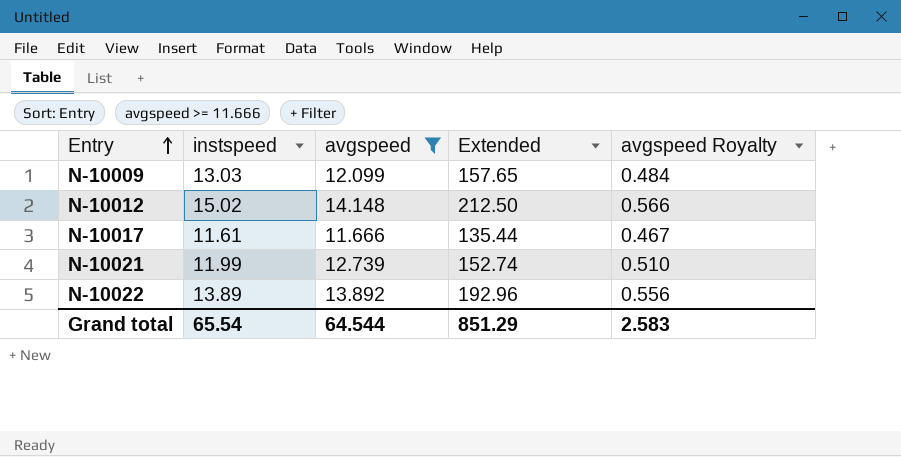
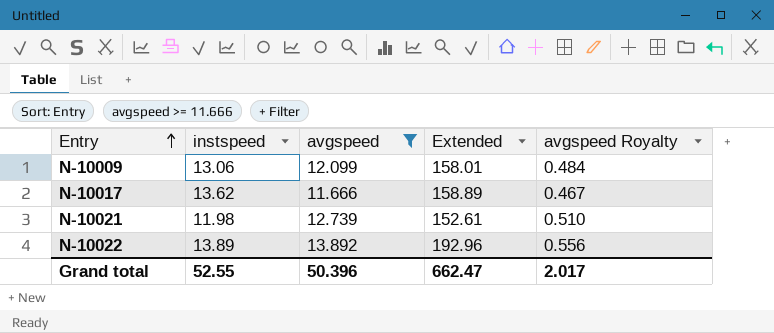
row N-10012: 15.02 | 14.148 | 212.50 | 0.566 -> none
N-10009 | instspeed: 13.03 -> 13.06
N-10009 | Extended: 157.65 -> 158.01
N-10017 | instspeed: 11.61 -> 13.62
N-10017 | Extended: 135.44 -> 158.89
N-10021 | instspeed: 11.99 -> 11.98
N-10021 | Extended: 152.74 -> 152.61
Grand total | instspeed: 65.54 -> 52.55
Grand total | avgspeed: 64.544 -> 50.396
Grand total | Extended: 851.29 -> 662.47
Grand total | avgspeed Royalty: 2.583 -> 2.017

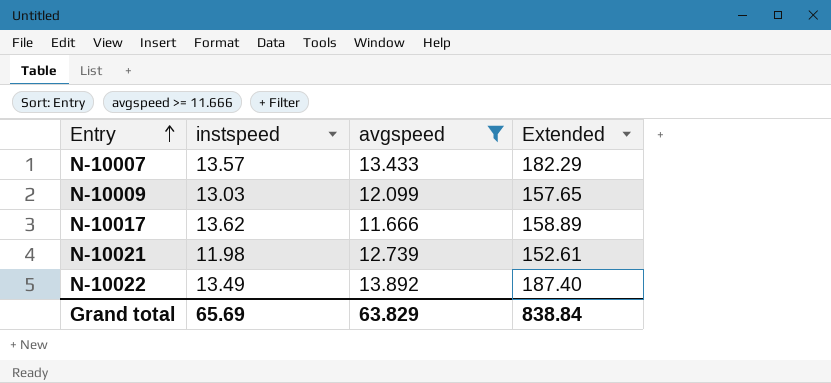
column avgspeed Royalty | formula: [avgspeed] * 0.04 -> none
row N-10007: none -> 13.57 | 13.433 | 182.29
N-10009 | instspeed: 13.06 -> 13.03
N-10009 | Extended: 158.01 -> 157.65
N-10022 | instspeed: 13.89 -> 13.49
N-10022 | Extended: 192.96 -> 187.40
Grand total | instspeed: 52.55 -> 65.69
Grand total | avgspeed: 50.396 -> 63.829
Grand total | Extended: 662.47 -> 838.84

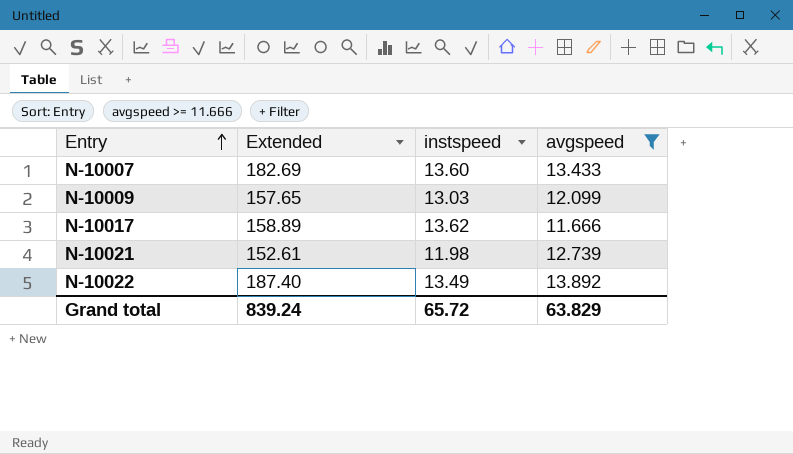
column Extended | position: 4 -> 2
N-10007 | Extended: 182.29 -> 182.69
N-10007 | instspeed: 13.57 -> 13.60
Grand total | Extended: 838.84 -> 839.24
Grand total | instspeed: 65.69 -> 65.72

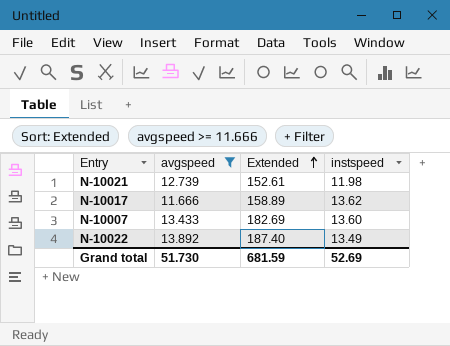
row order: Entry ascending -> Extended ascending
column avgspeed | position: 4 -> 2
row N-10009: 157.65 | 13.03 | 12.099 -> none
Grand total | avgspeed: 63.829 -> 51.730
Grand total | Extended: 839.24 -> 681.59
Grand total | instspeed: 65.72 -> 52.69

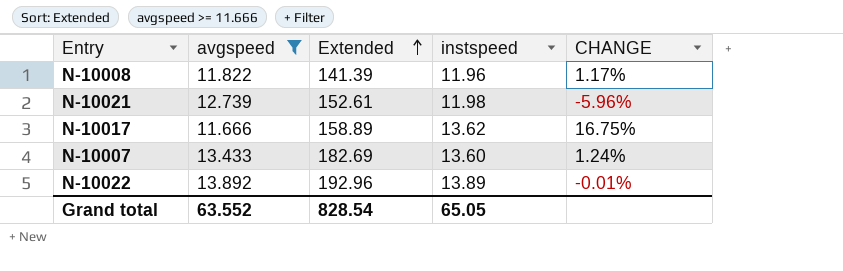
column CHANGE | formula: none -> ([instspeed] - [avgspeed]) / [avgspeed]
row N-10008: none -> 11.822 | 141.39 | 11.96 | 1.17%
N-10022 | Extended: 187.40 -> 192.96
N-10022 | instspeed: 13.49 -> 13.89
Grand total | avgspeed: 51.730 -> 63.552
Grand total | Extended: 681.59 -> 828.54
Grand total | instspeed: 52.69 -> 65.05

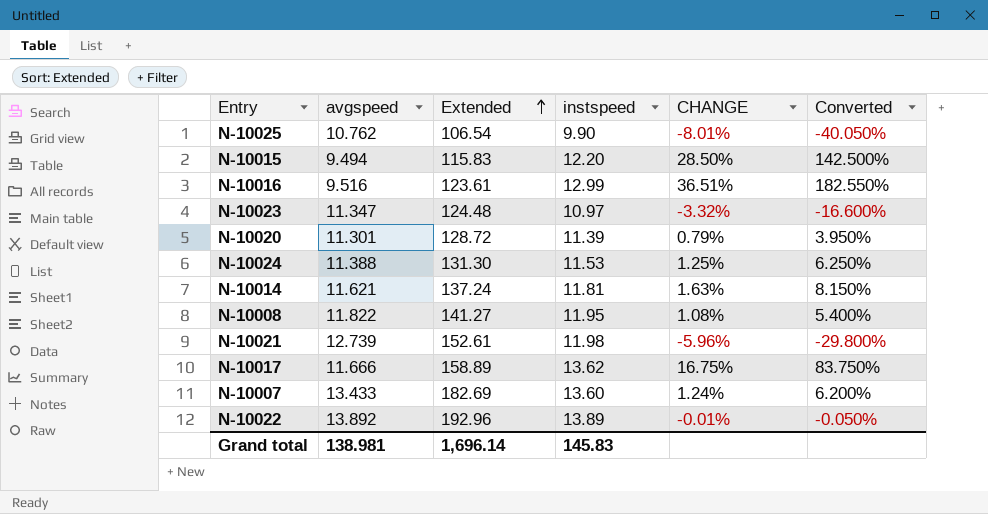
filter: avgspeed >= 11.666 -> none
column Converted | formula: none -> [CHANGE] * 5
N-10008 | Extended: 141.39 -> 141.27
N-10008 | instspeed: 11.96 -> 11.95
N-10008 | CHANGE: 1.17% -> 1.08%
Grand total | avgspeed: 63.552 -> 138.981
Grand total | Extended: 828.54 -> 1,696.14
Grand total | instspeed: 65.05 -> 145.83

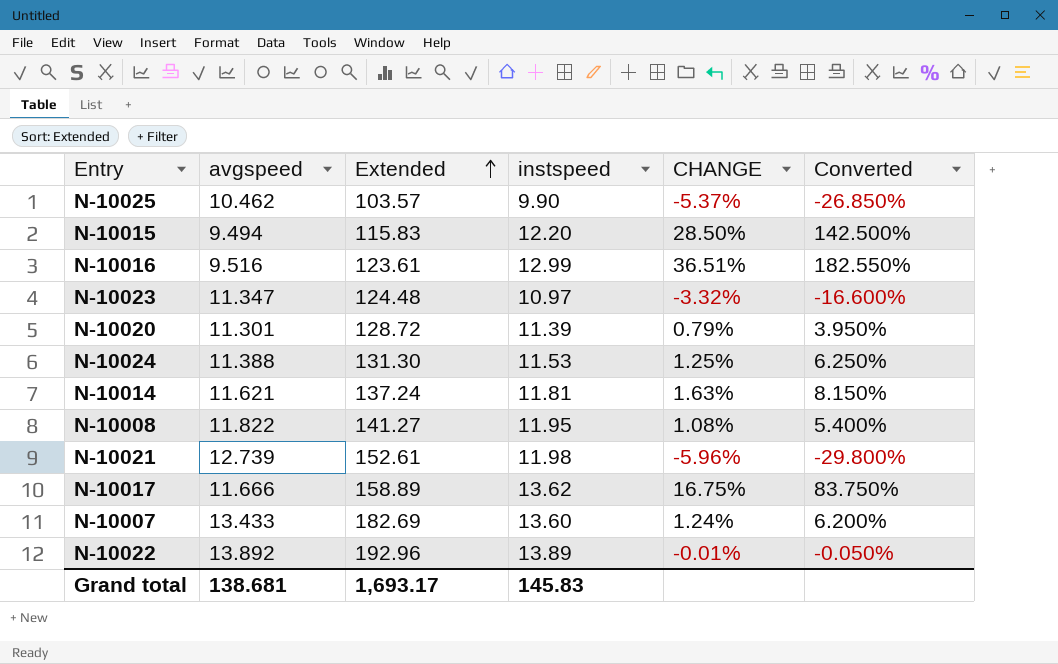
N-10025 | avgspeed: 10.762 -> 10.462
N-10025 | Extended: 106.54 -> 103.57
N-10025 | CHANGE: -8.01% -> -5.37%
N-10025 | Converted: -40.050% -> -26.850%
Grand total | avgspeed: 138.981 -> 138.681
Grand total | Extended: 1,696.14 -> 1,693.17

